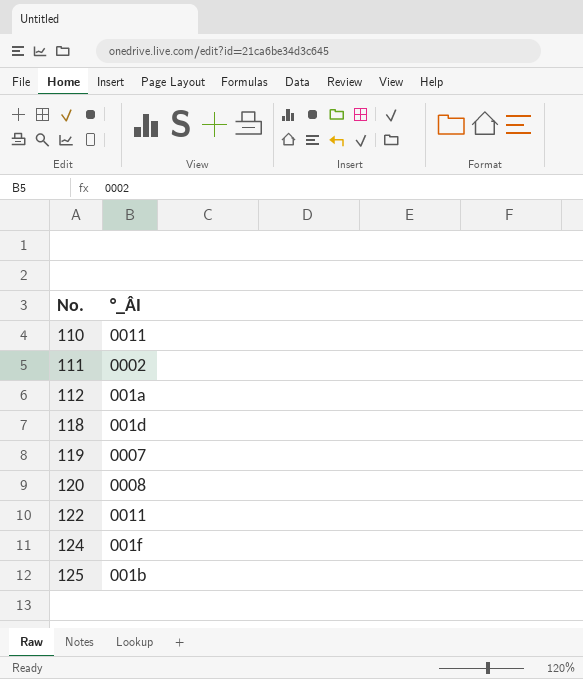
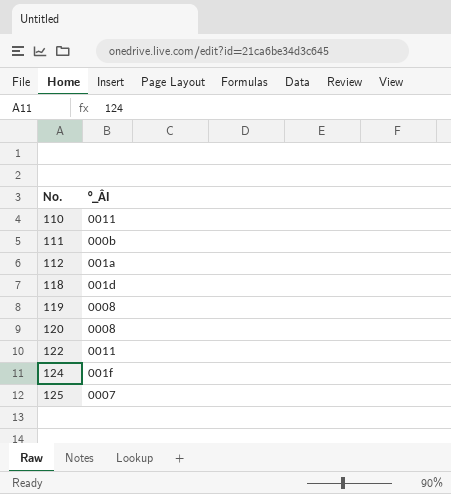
111 | °_ÂI: 0002 -> 000b
119 | °_ÂI: 0007 -> 0008
125 | °_ÂI: 001b -> 0007

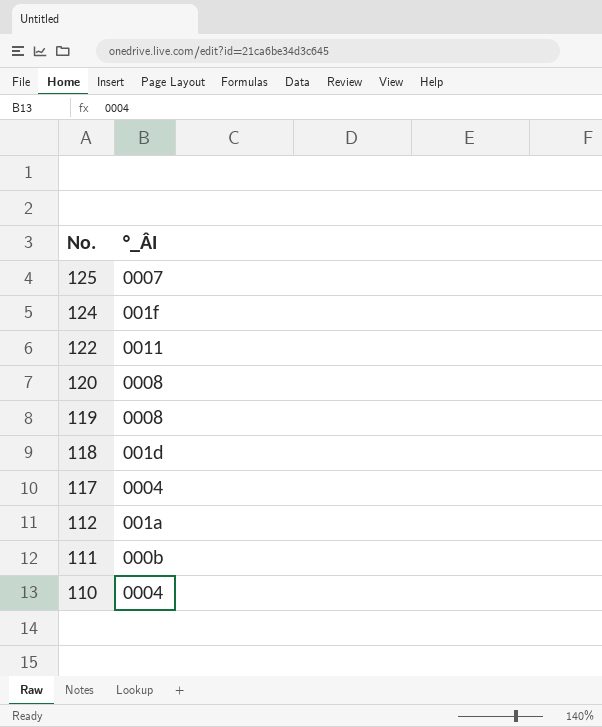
row order: No. ascending -> No. descending
row 117: none -> 0004
110 | °_ÂI: 0011 -> 0004

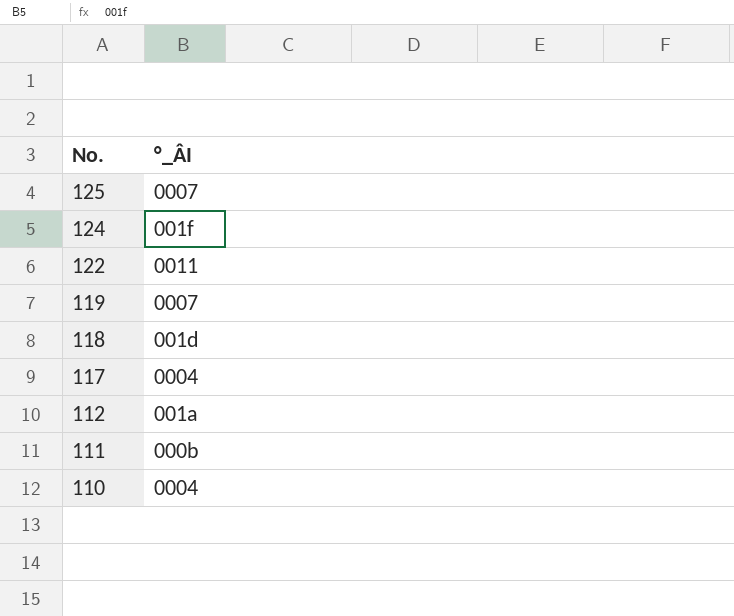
row 120: 0008 -> none
119 | °_ÂI: 0008 -> 0007

